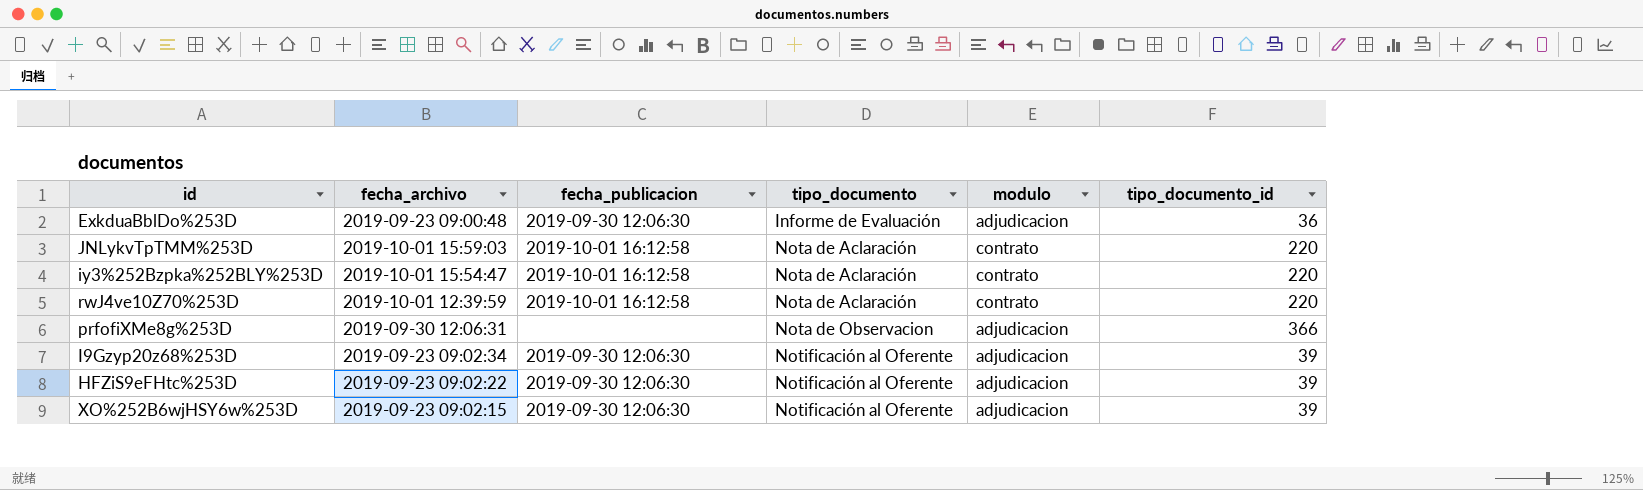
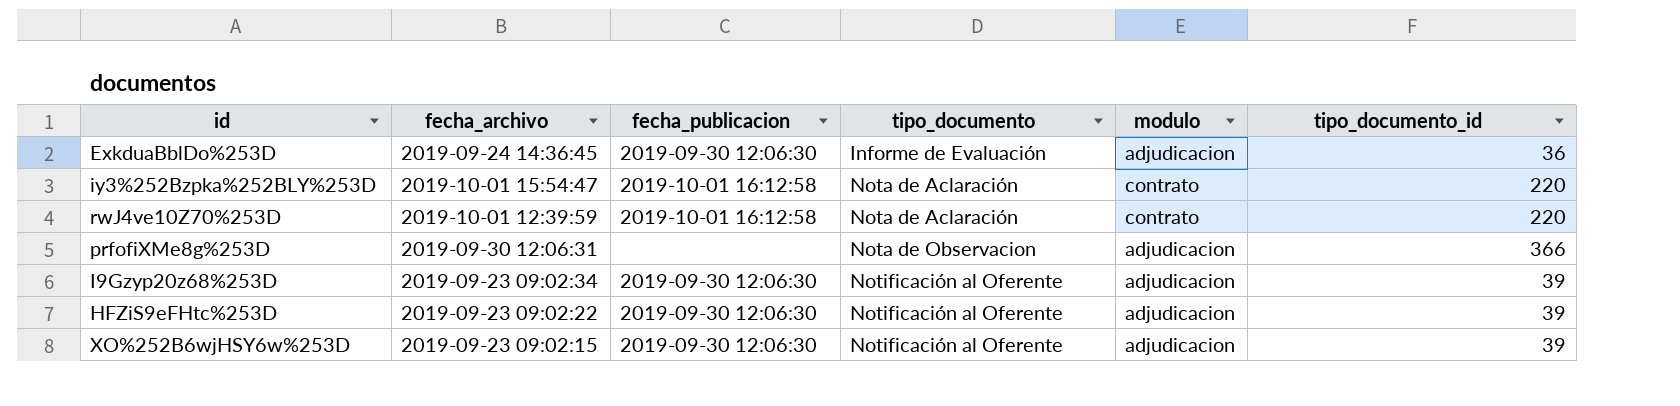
row JNLykvTpTMM%253D: 2019-10-01 15:59:03 | 2019-10-01 16:12:58 | Nota de Aclaración | contrato | 220 -> none
ExkduaBblDo%253D | fecha_archivo: 2019-09-23 09:00:48 -> 2019-09-24 14:36:45

